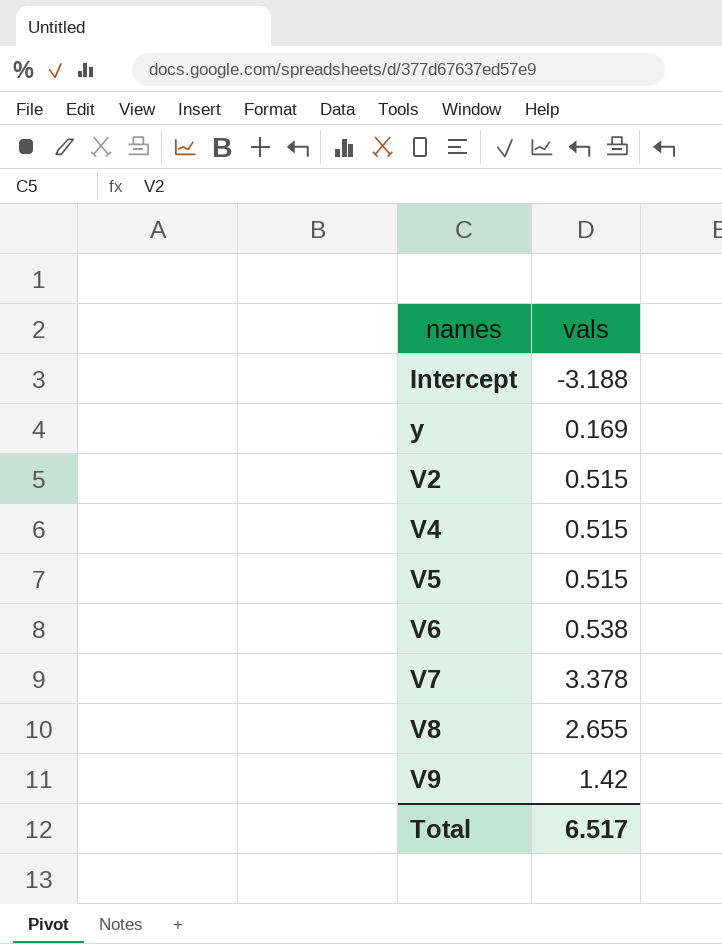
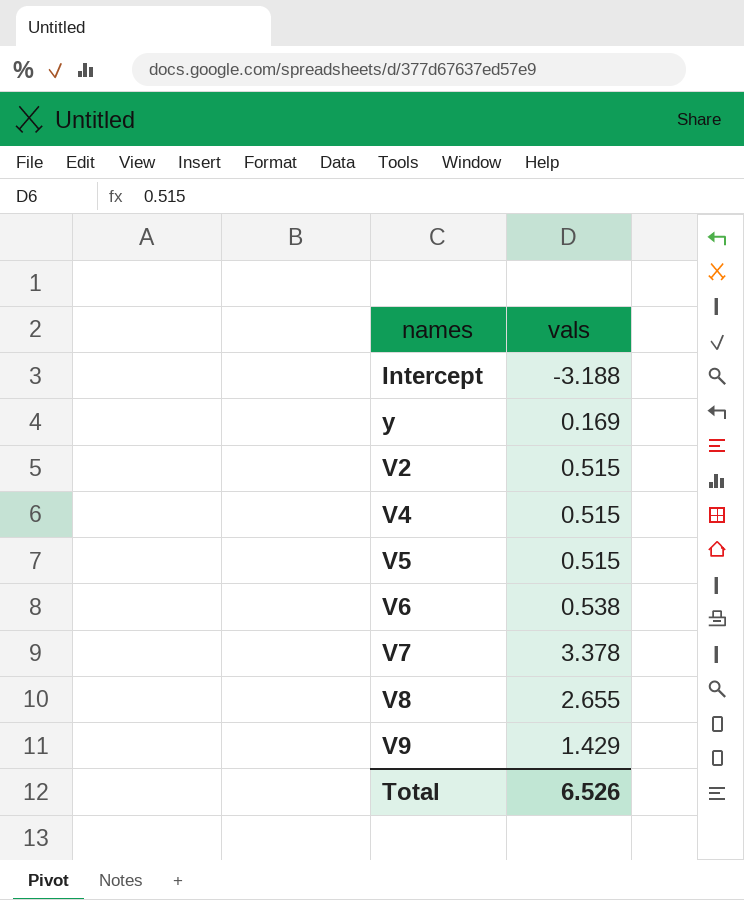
V9 | vals: 1.42 -> 1.429
Total | vals: 6.517 -> 6.526

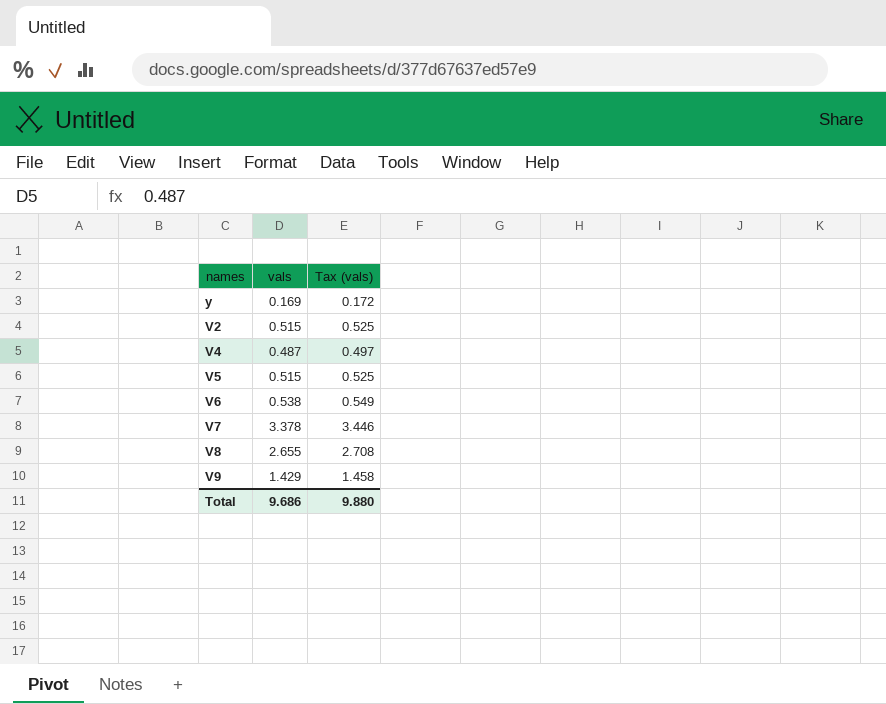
column Tax (vals) | formula: none -> [vals] * 1.02
row Intercept: -3.188 -> none
V4 | vals: 0.515 -> 0.487
Total | vals: 6.526 -> 9.686

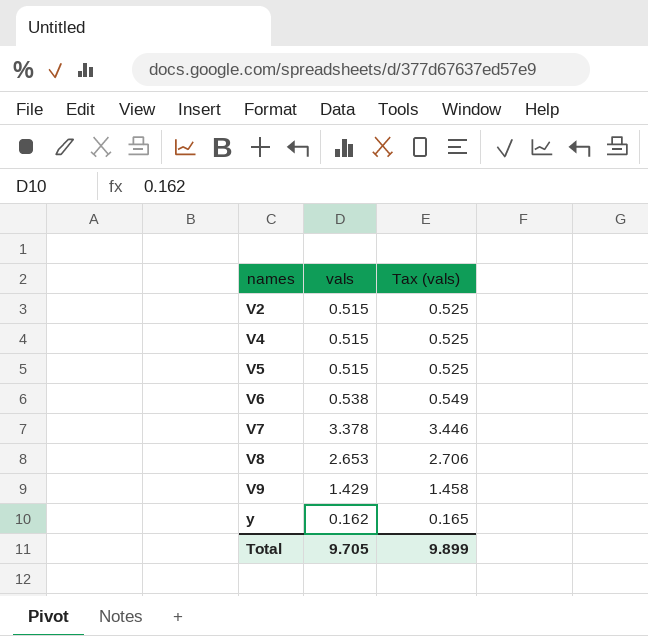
row order: none -> names ascending
V4 | vals: 0.487 -> 0.515
V4 | Tax (vals): 0.497 -> 0.525
V8 | vals: 2.655 -> 2.653
V8 | Tax (vals): 2.708 -> 2.706
y | vals: 0.169 -> 0.162
y | Tax (vals): 0.172 -> 0.165
Total | vals: 9.686 -> 9.705
Total | Tax (vals): 9.880 -> 9.899

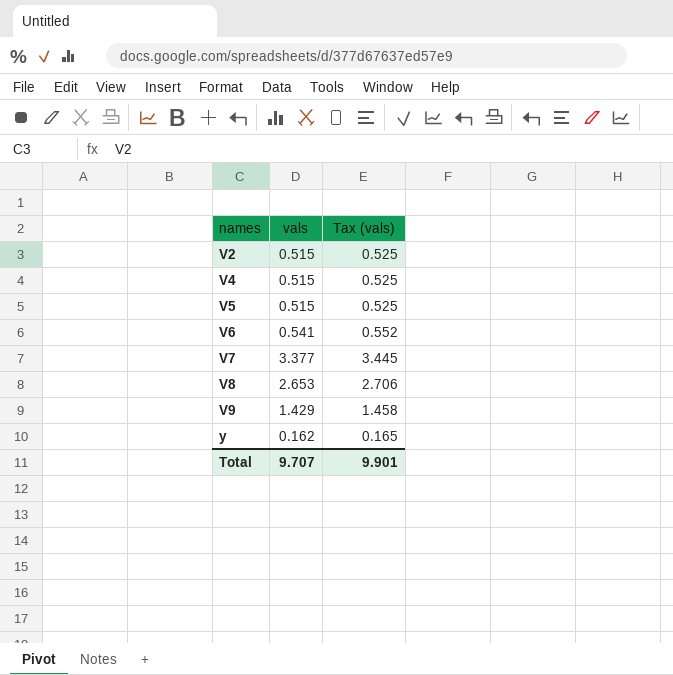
V6 | vals: 0.538 -> 0.541
V6 | Tax (vals): 0.549 -> 0.552
V7 | vals: 3.378 -> 3.377
V7 | Tax (vals): 3.446 -> 3.445
Total | vals: 9.705 -> 9.707
Total | Tax (vals): 9.899 -> 9.901

